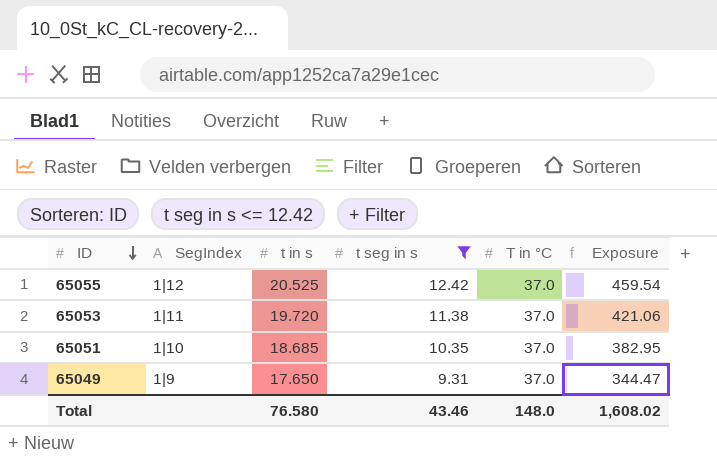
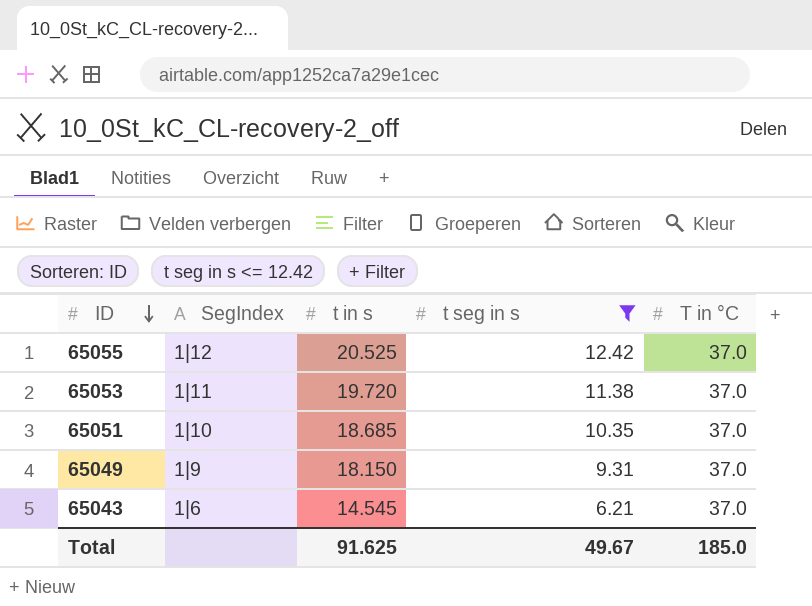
column Exposure | formula: [t seg in s] * [T in °C] -> none
65049 | t in s: 17.650 -> 18.150
row 65043: none -> 1|6 | 14.545 | 6.21 | 37.0
Total | t in s: 76.580 -> 91.625
Total | t seg in s: 43.46 -> 49.67
Total | T in °C: 148.0 -> 185.0

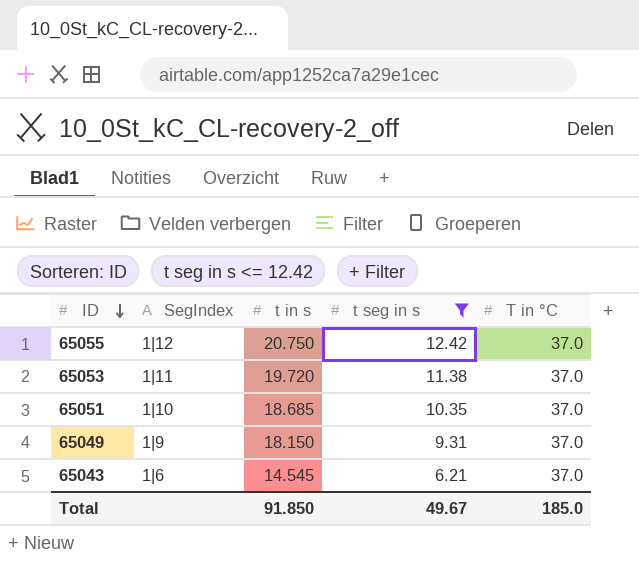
65055 | t in s: 20.525 -> 20.750
Total | t in s: 91.625 -> 91.850

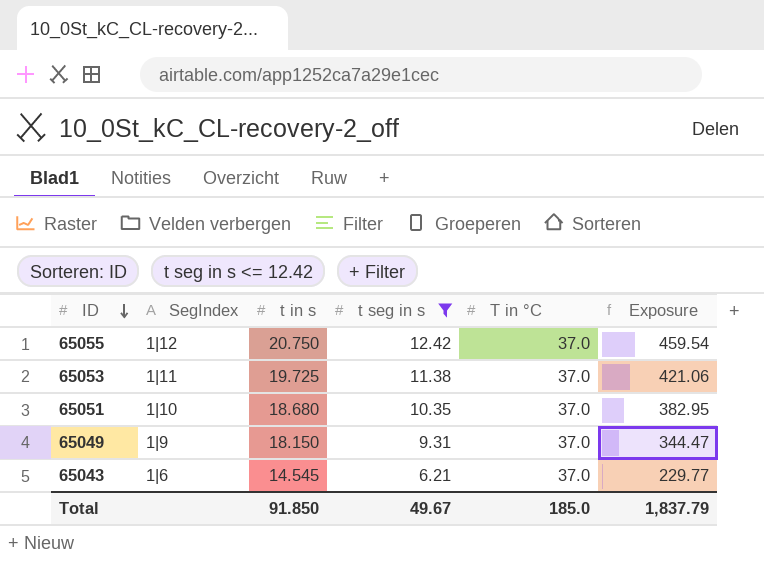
column Exposure | formula: none -> [t seg in s] * [T in °C]
65053 | t in s: 19.720 -> 19.725
65051 | t in s: 18.685 -> 18.680

